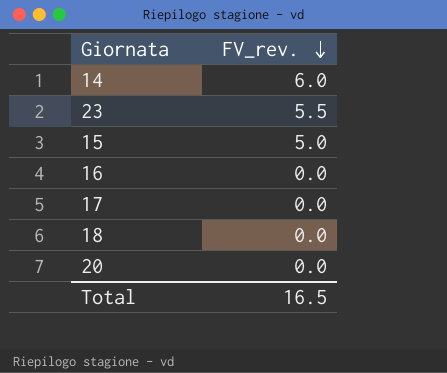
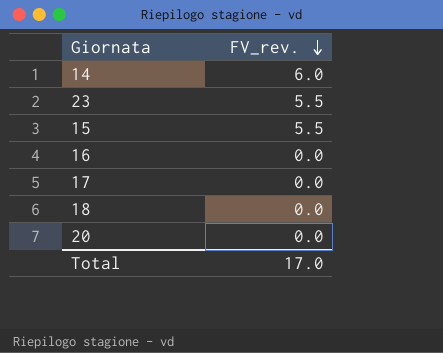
15 | FV_rev.: 5.0 -> 5.5
Total | FV_rev.: 16.5 -> 17.0

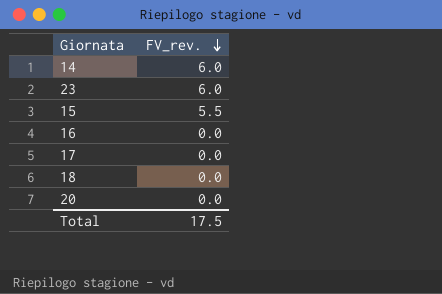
23 | FV_rev.: 5.5 -> 6.0
Total | FV_rev.: 17.0 -> 17.5

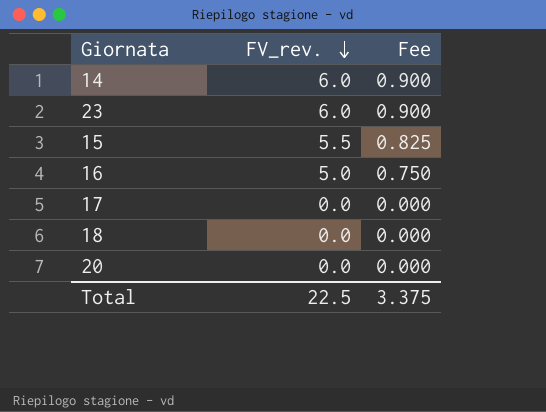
column Fee | formula: none -> [FV_rev.] * 0.15
16 | FV_rev.: 0.0 -> 5.0
Total | FV_rev.: 17.5 -> 22.5

